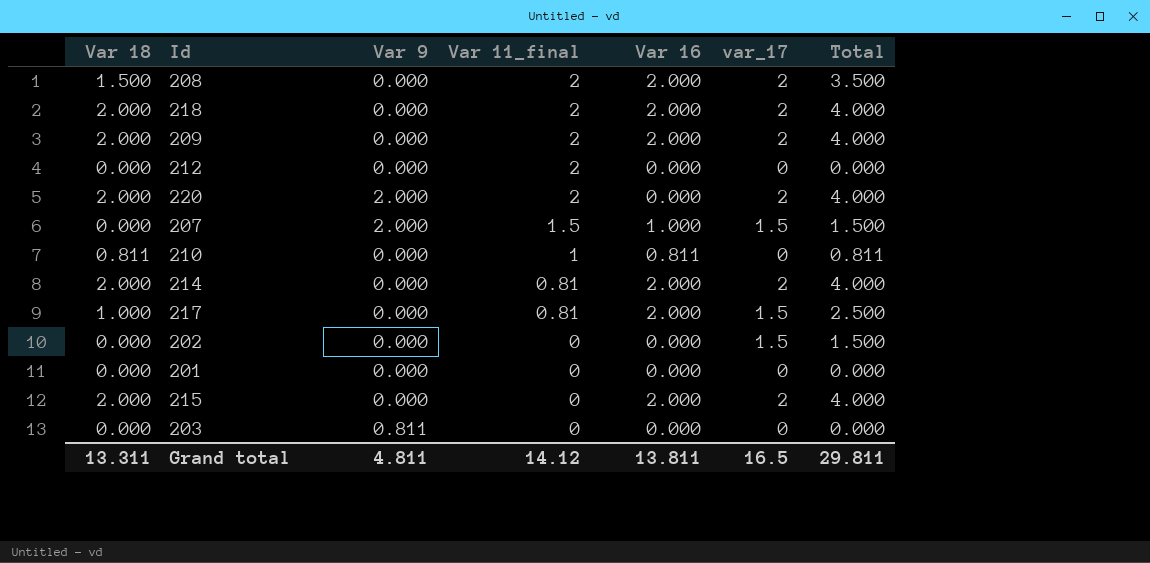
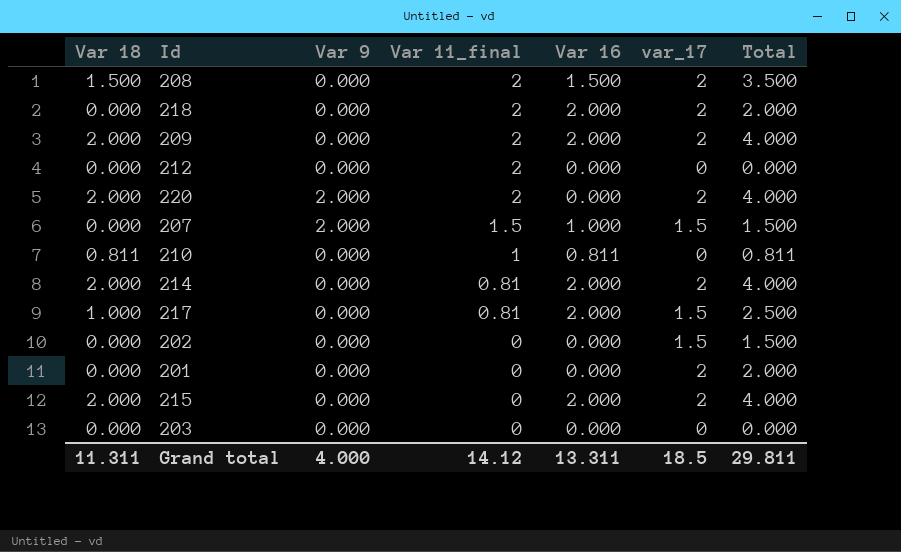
208 | Var 16: 2.000 -> 1.500
218 | Var 18: 2.000 -> 0.000
218 | Total: 4.000 -> 2.000
201 | var_17: 0 -> 2
201 | Total: 0.000 -> 2.000
203 | Var 9: 0.811 -> 0.000
Grand total | Var 18: 13.311 -> 11.311
Grand total | Var 9: 4.811 -> 4.000
Grand total | Var 16: 13.811 -> 13.311
Grand total | var_17: 16.5 -> 18.5

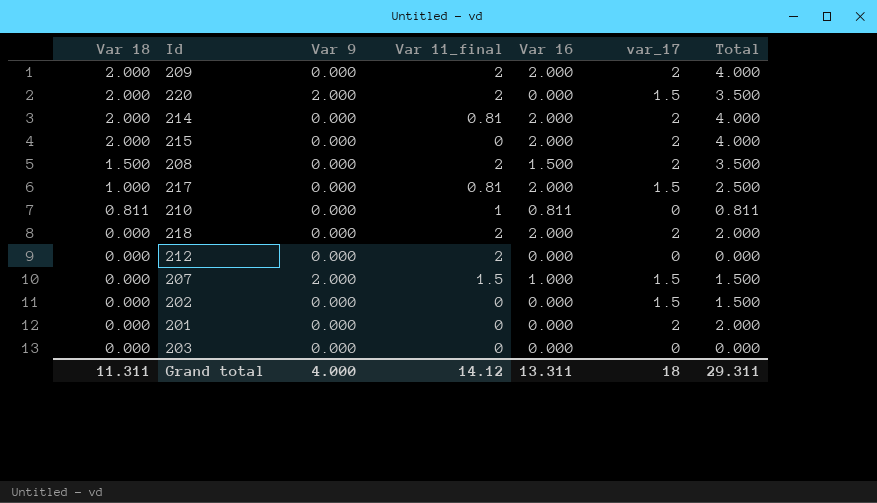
row order: Var 11_final descending -> Var 18 descending
220 | var_17: 2 -> 1.5
220 | Total: 4.000 -> 3.500
Grand total | var_17: 18.5 -> 18
Grand total | Total: 29.811 -> 29.311

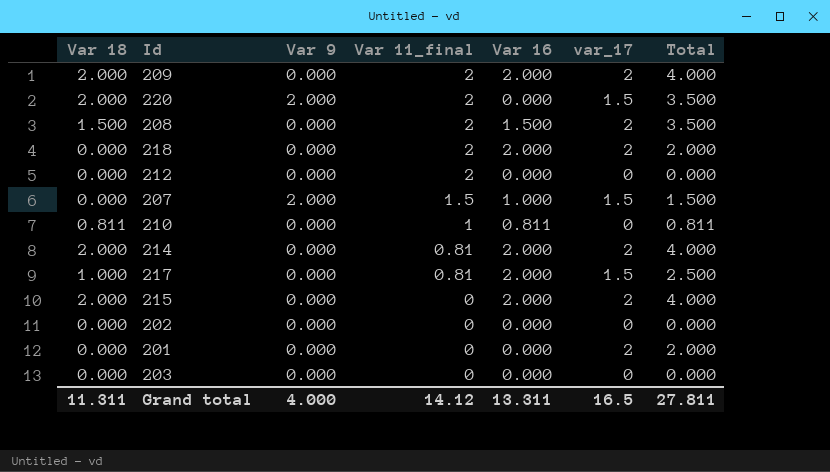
row order: Var 18 descending -> Var 11_final descending
202 | var_17: 1.5 -> 0
202 | Total: 1.500 -> 0.000
Grand total | var_17: 18 -> 16.5
Grand total | Total: 29.311 -> 27.811

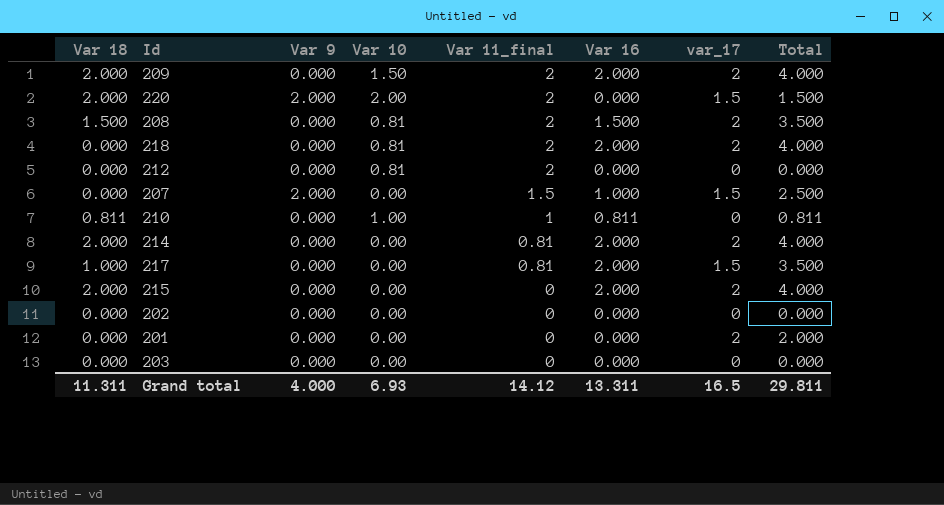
column Var 10 | position: none -> 4
column Total | formula: [Var 18] + [var_17] -> [Var 16] + [var_17]
Grand total | Total: 27.811 -> 29.811

